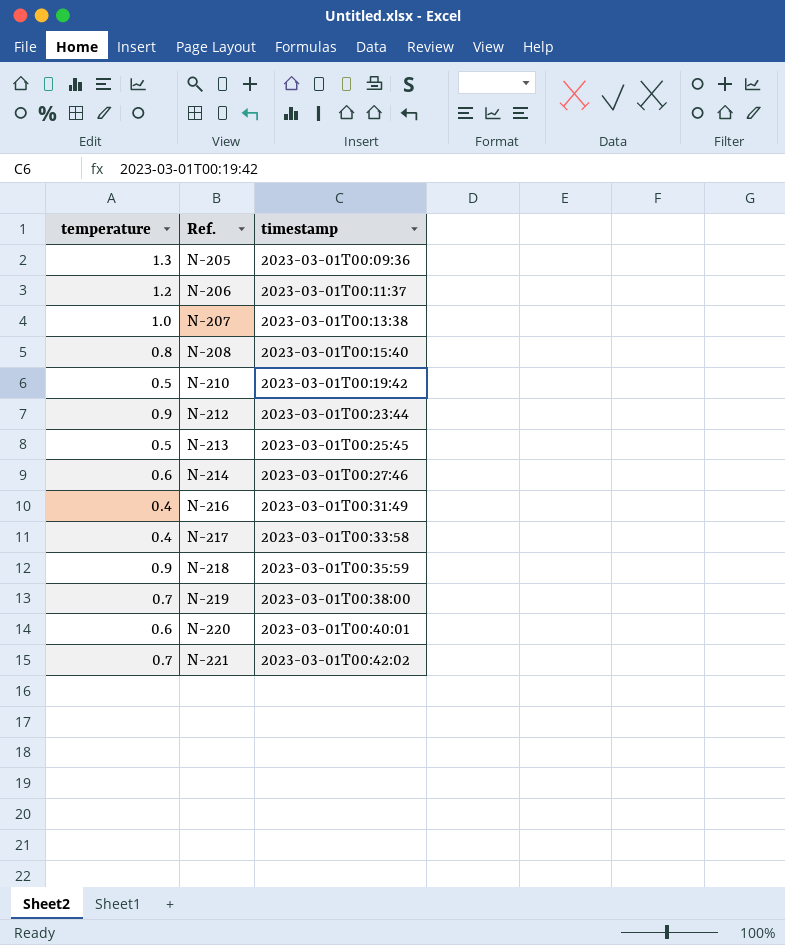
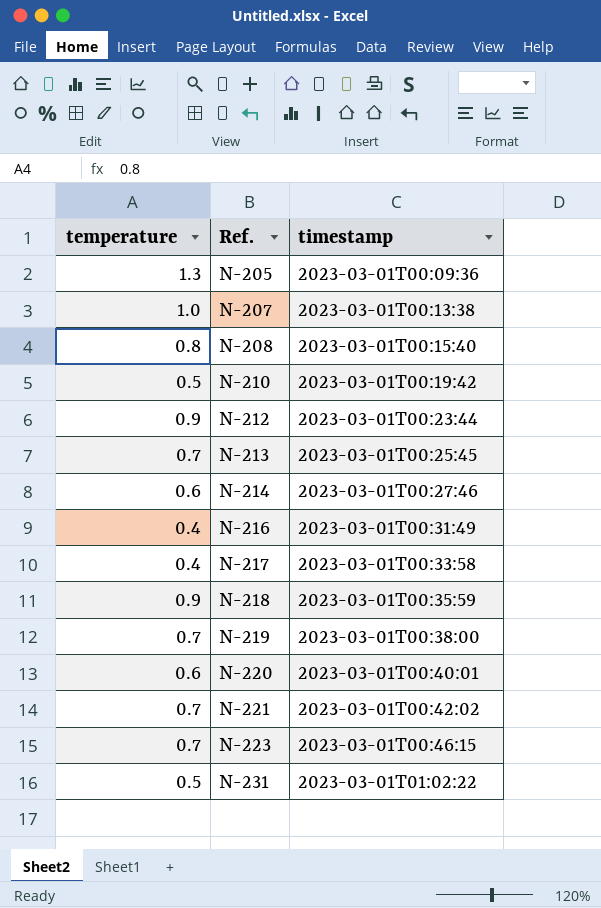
row N-206: 1.2 | 2023-03-01T00:11:37 -> none
N-213 | temperature: 0.5 -> 0.7
row N-223: none -> 0.7 | 2023-03-01T00:46:15
row N-231: none -> 0.5 | 2023-03-01T01:02:22

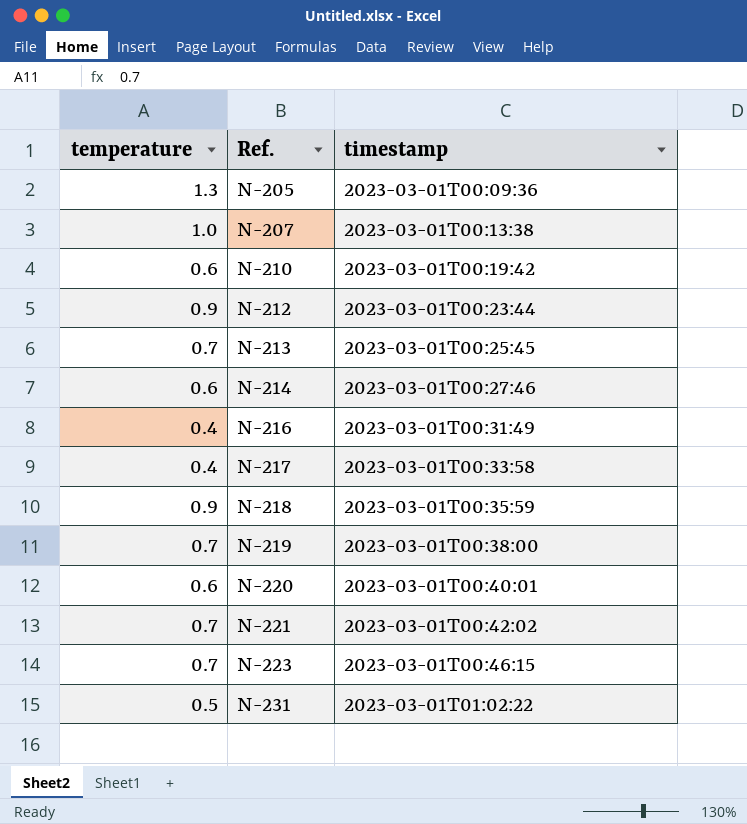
row N-208: 0.8 | 2023-03-01T00:15:40 -> none
N-210 | temperature: 0.5 -> 0.6

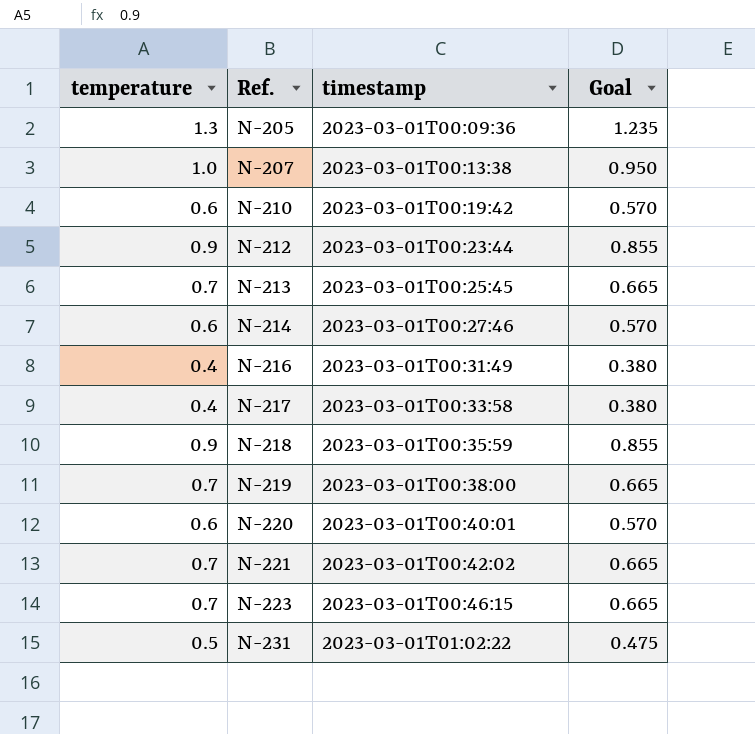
column Goal | formula: none -> [temperature] * 0.95

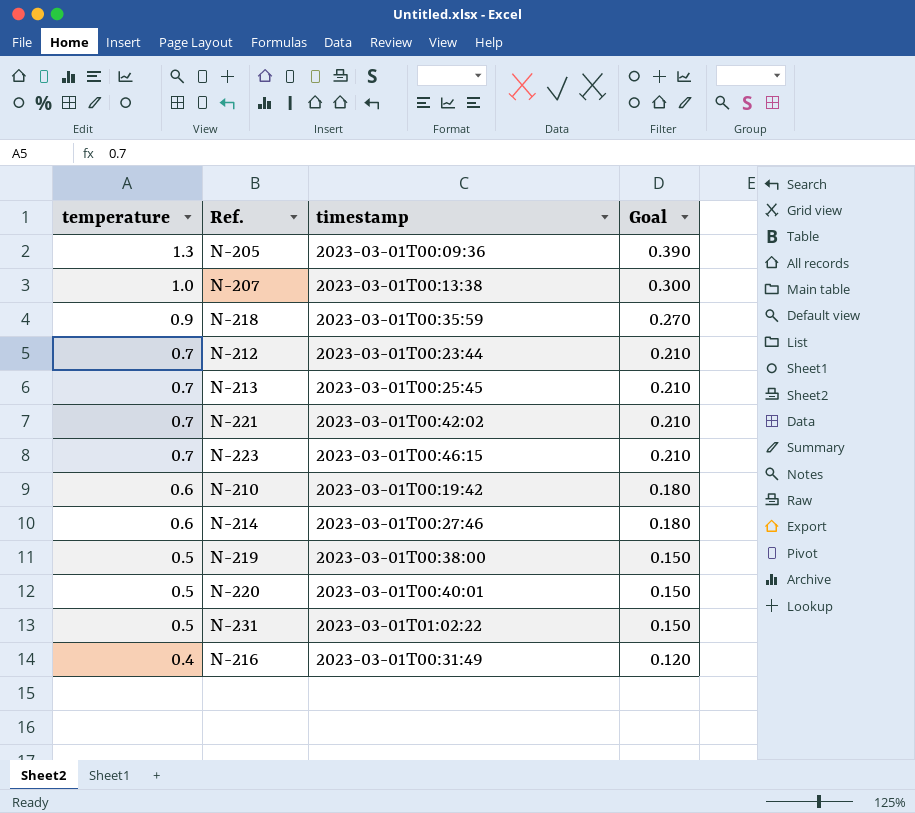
row order: Ref. ascending -> temperature descending
column Goal | formula: [temperature] * 0.95 -> [temperature] * 0.3
row N-217: 0.4 | 2023-03-01T00:33:58 | 0.380 -> none
N-212 | temperature: 0.9 -> 0.7
N-219 | temperature: 0.7 -> 0.5
N-220 | temperature: 0.6 -> 0.5

